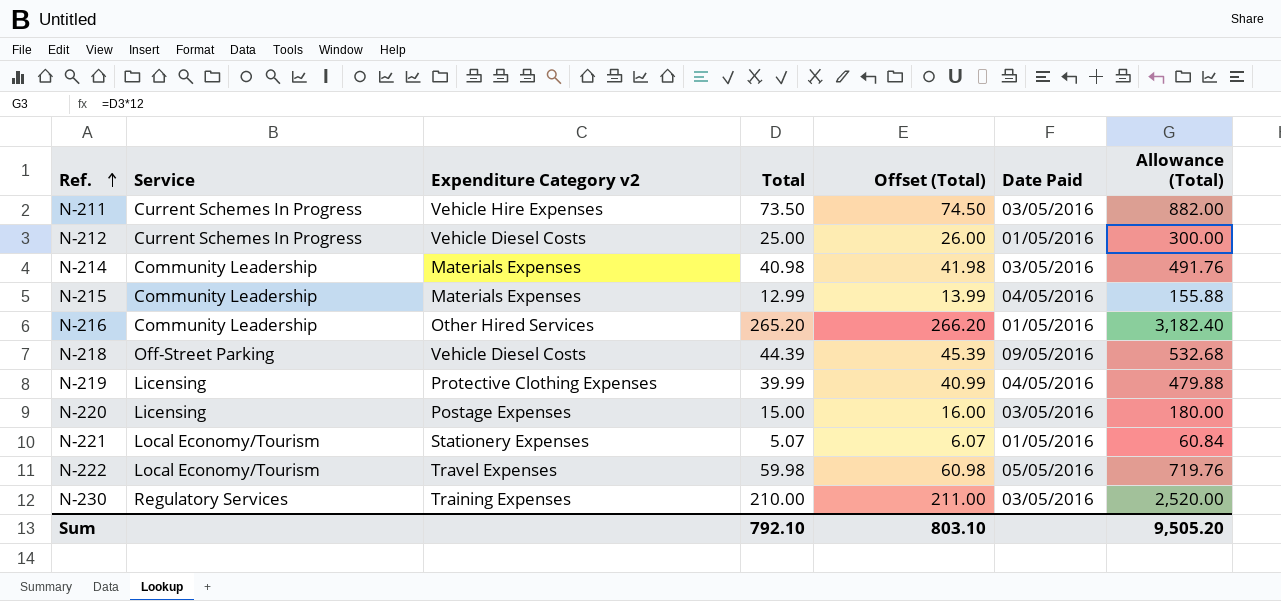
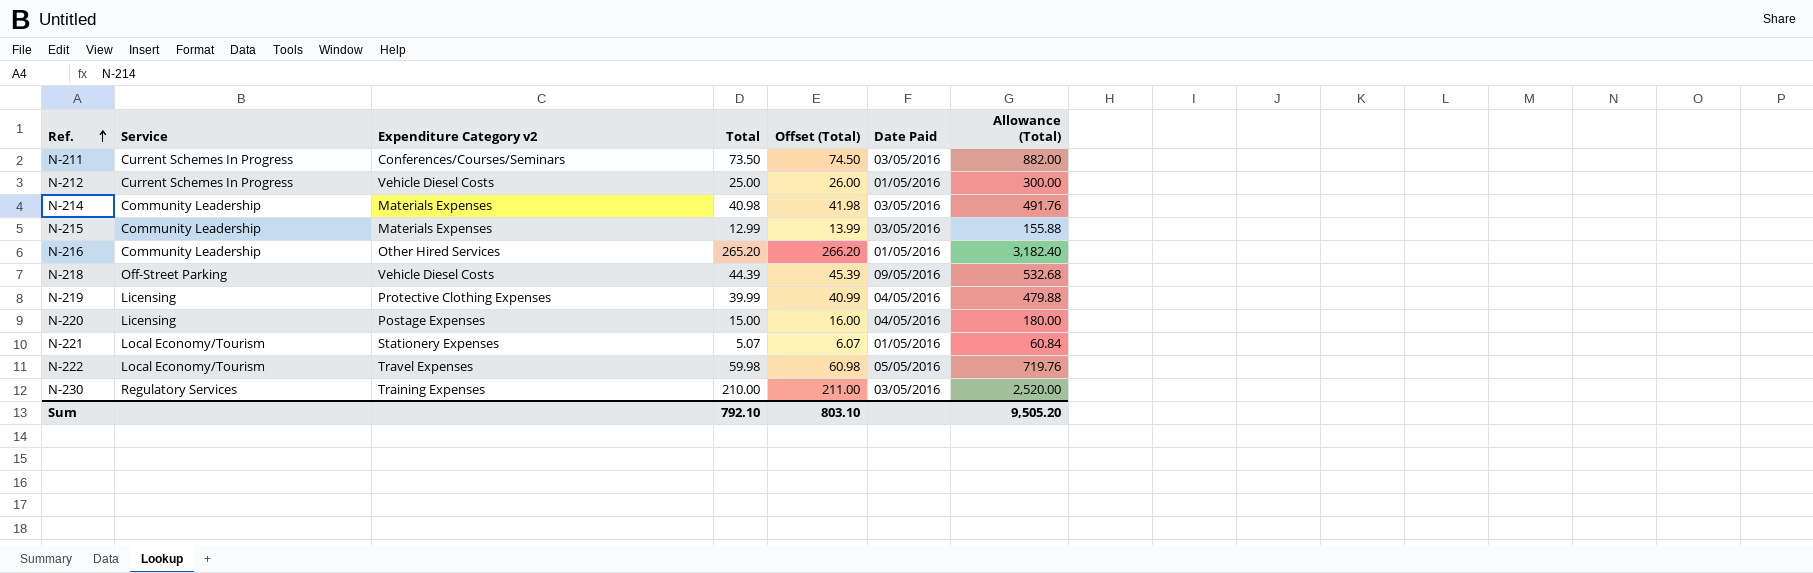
N-211 | Expenditure Category v2: Vehicle Hire Expenses -> Conferences/Courses/Seminars
N-215 | Date Paid: 04/05/2016 -> 03/05/2016
N-220 | Date Paid: 03/05/2016 -> 04/05/2016

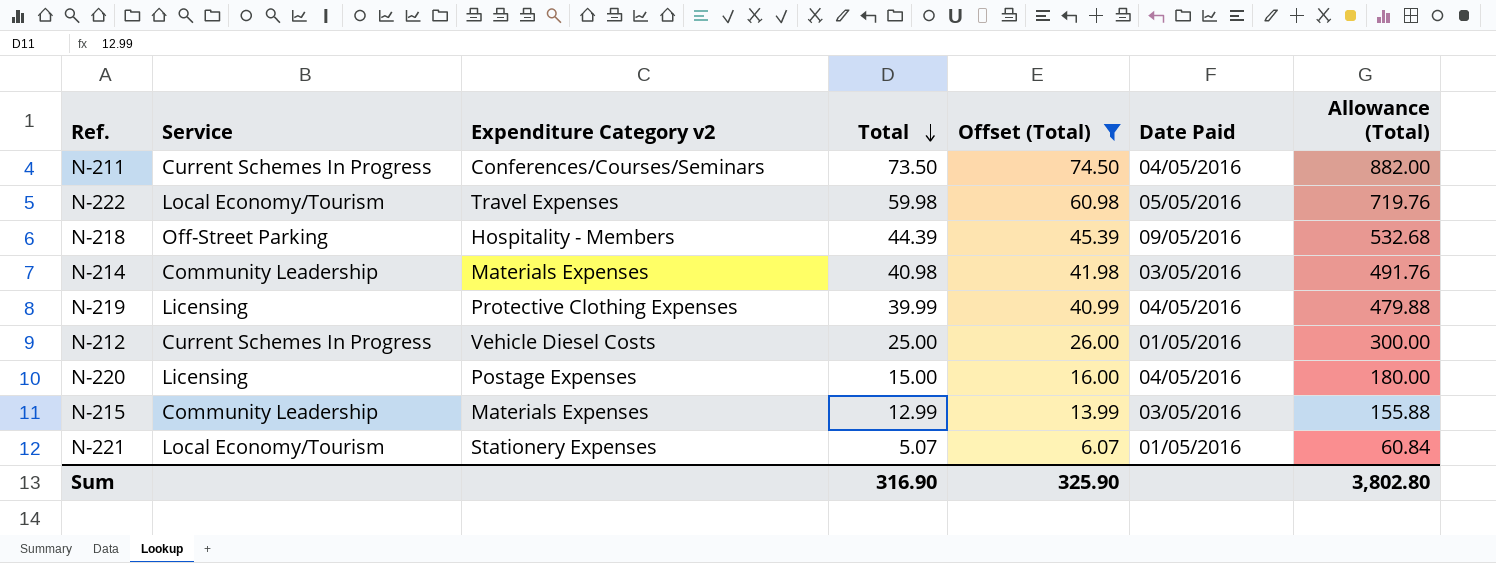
filter: none -> Offset (Total) <= 74.50
row order: Ref. ascending -> Total descending
N-211 | Date Paid: 03/05/2016 -> 04/05/2016
N-218 | Expenditure Category v2: Vehicle Diesel Costs -> Hospitality - Members
Sum | Total: 792.10 -> 316.90
Sum | Offset (Total): 803.10 -> 325.90
Sum | Allowance (Total): 9,505.20 -> 3,802.80

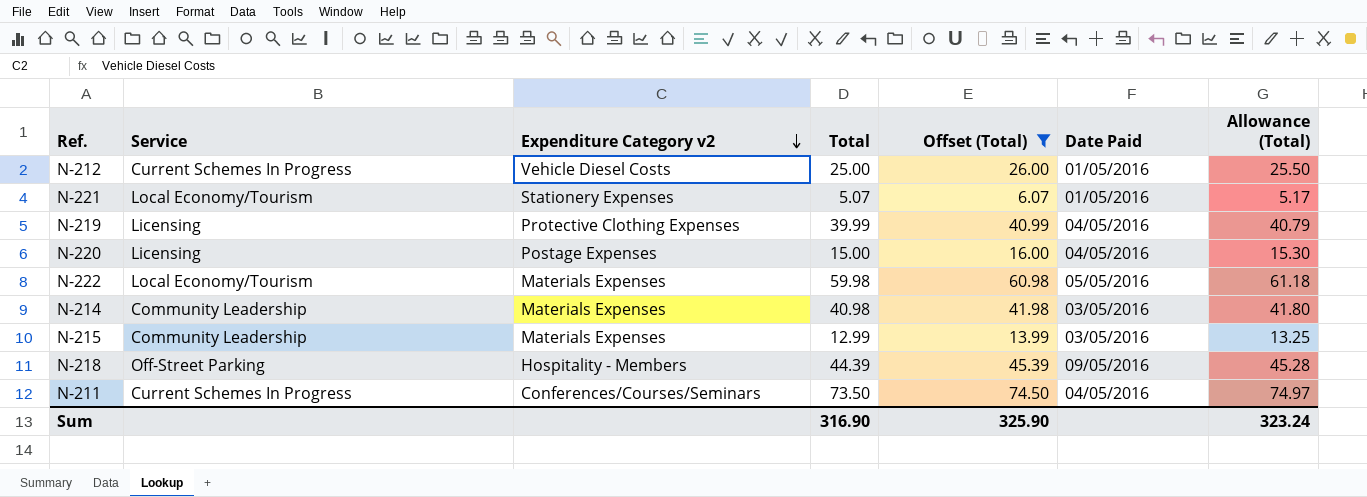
row order: Total descending -> Expenditure Category v2 descending
column Allowance (Total) | formula: [Total] * 12 -> [Total] * 1.02
N-222 | Expenditure Category v2: Travel Expenses -> Materials Expenses
Sum | Allowance (Total): 3,802.80 -> 323.24

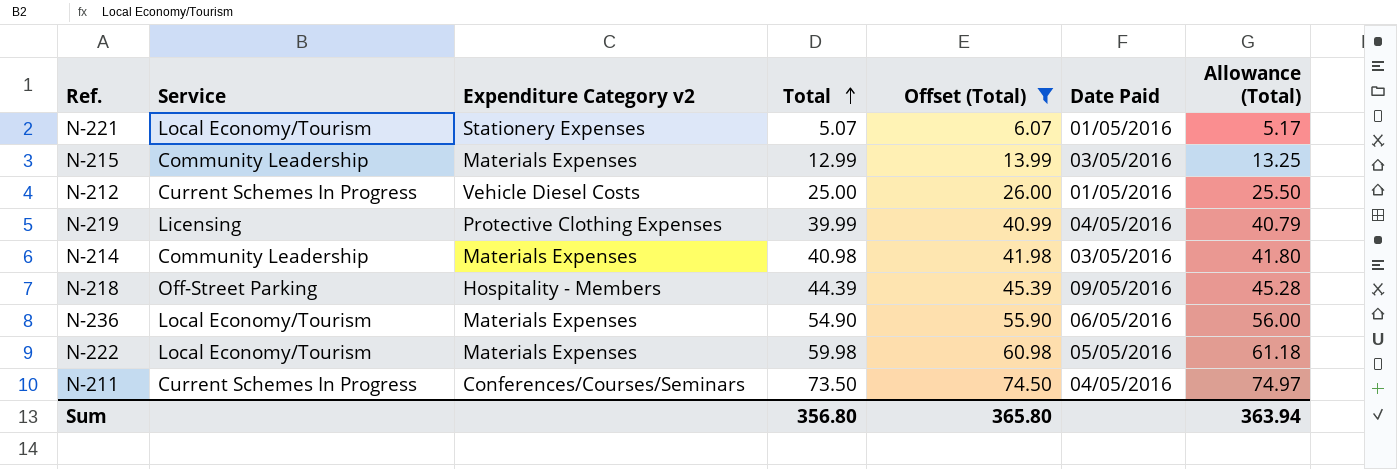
row order: Expenditure Category v2 descending -> Total ascending
row N-220: Licensing | Postage Expenses | 15.00 | 16.00 | 04/05/2016 | 15.30 -> none
row N-236: none -> Local Economy/Tourism | Materials Expenses | 54.90 | 55.90 | 06/05/2016 | 56.00
Sum | Total: 316.90 -> 356.80
Sum | Offset (Total): 325.90 -> 365.80
Sum | Allowance (Total): 323.24 -> 363.94

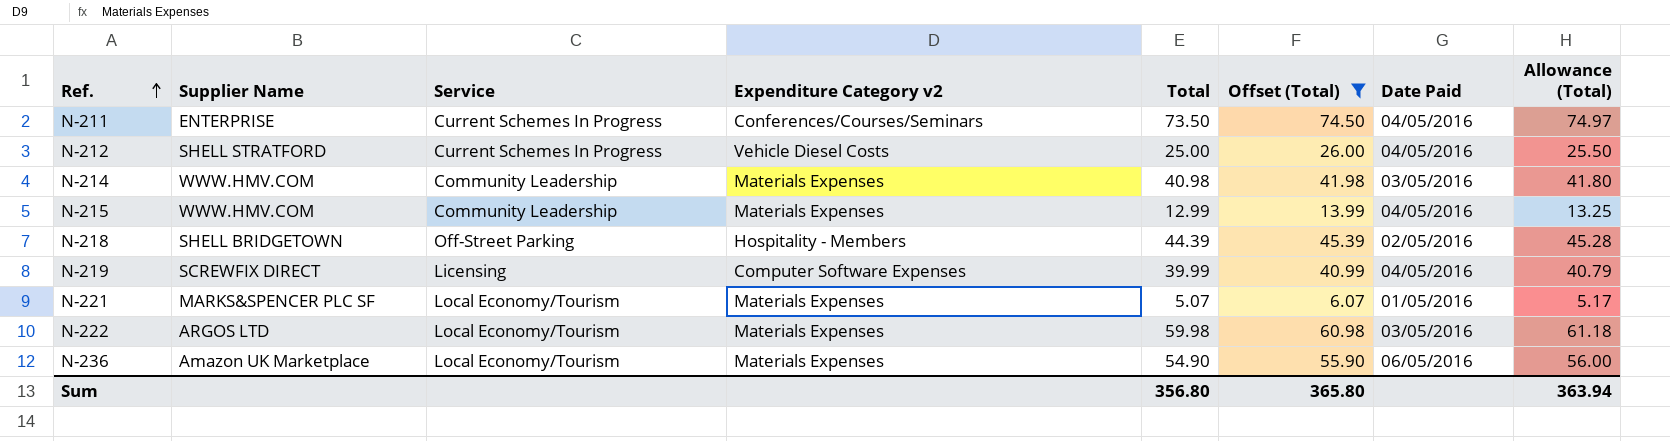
row order: Total ascending -> Ref. ascending
column Supplier Name | position: none -> 2
N-212 | Date Paid: 01/05/2016 -> 04/05/2016
N-215 | Date Paid: 03/05/2016 -> 04/05/2016
N-218 | Date Paid: 09/05/2016 -> 02/05/2016
N-219 | Expenditure Category v2: Protective Clothing Expenses -> Computer Software Expenses
N-221 | Expenditure Category v2: Stationery Expenses -> Materials Expenses
N-222 | Date Paid: 05/05/2016 -> 03/05/2016

